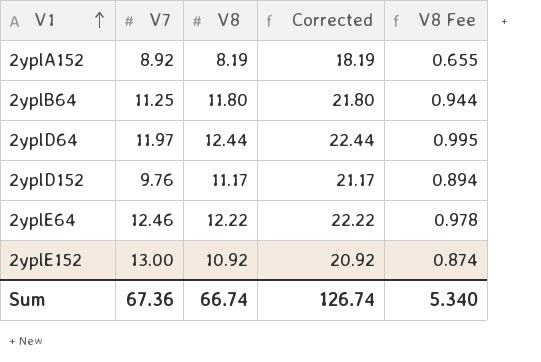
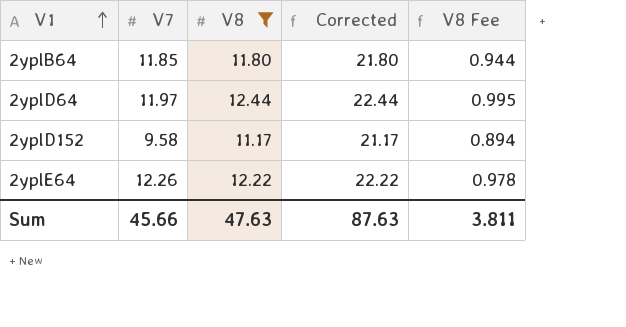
filter: none -> V8 >= 11.17
2yplB64 | V7: 11.25 -> 11.85
2yplD152 | V7: 9.76 -> 9.58
2yplE64 | V7: 12.46 -> 12.26
Sum | V7: 67.36 -> 45.66
Sum | V8: 66.74 -> 47.63
Sum | Corrected: 126.74 -> 87.63
Sum | V8 Fee: 5.340 -> 3.811

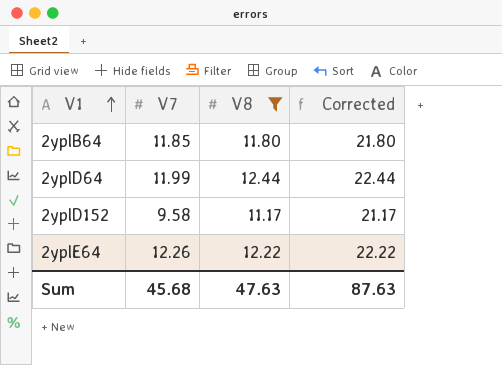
column V8 Fee | formula: [V8] * 0.08 -> none
2yplD64 | V7: 11.97 -> 11.99
Sum | V7: 45.66 -> 45.68

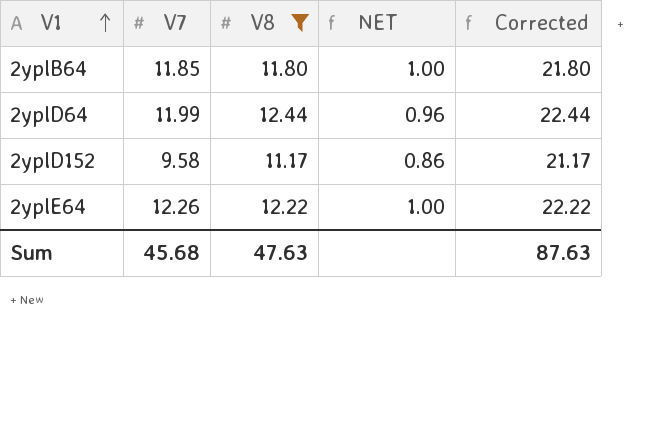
column NET | formula: none -> [V7] / [V8]

